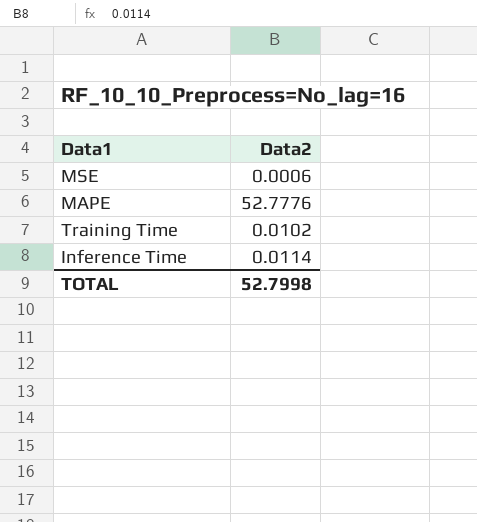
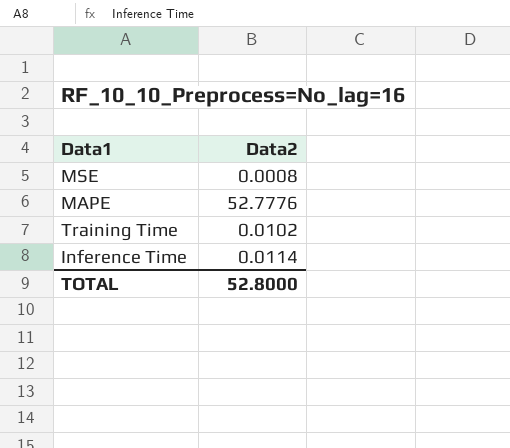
MSE | Data2: 0.0006 -> 0.0008
TOTAL | Data2: 52.7998 -> 52.8000

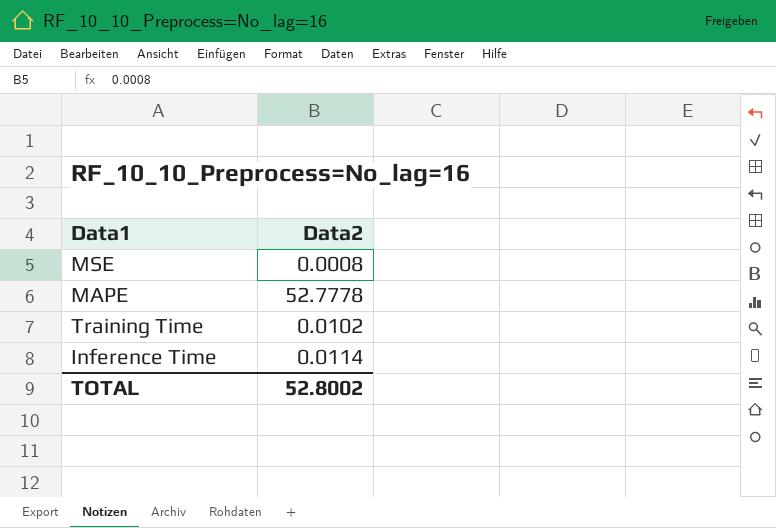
MAPE | Data2: 52.7776 -> 52.7778
TOTAL | Data2: 52.8000 -> 52.8002

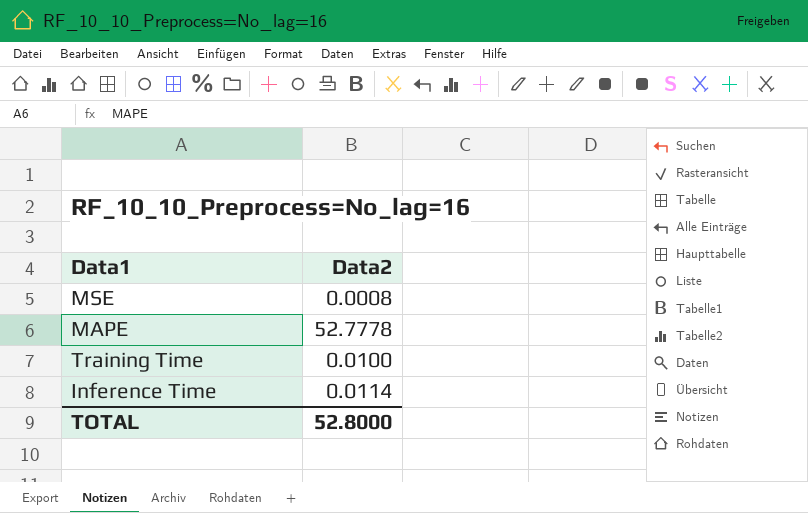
Training Time | Data2: 0.0102 -> 0.0100
TOTAL | Data2: 52.8002 -> 52.8000

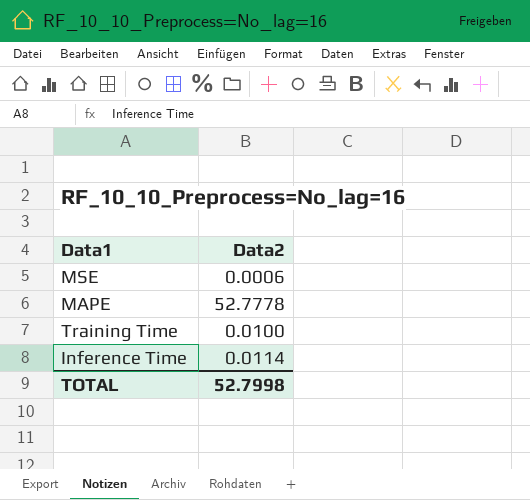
MSE | Data2: 0.0008 -> 0.0006
TOTAL | Data2: 52.8000 -> 52.7998

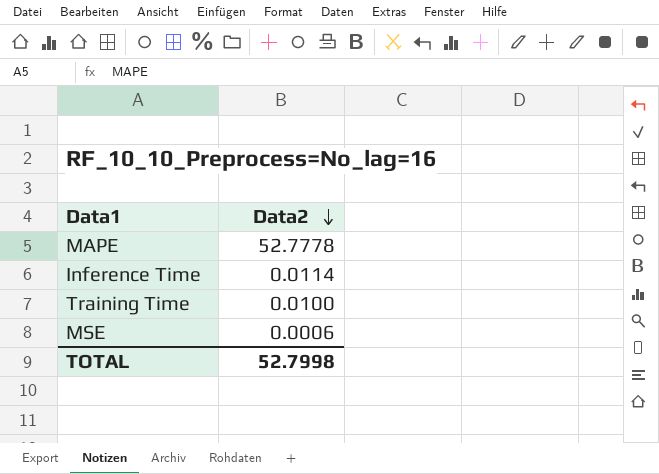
row order: none -> Data2 descending

